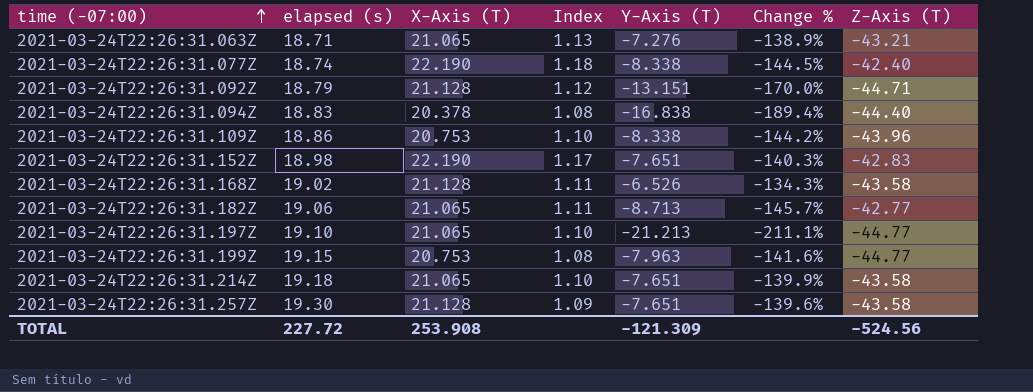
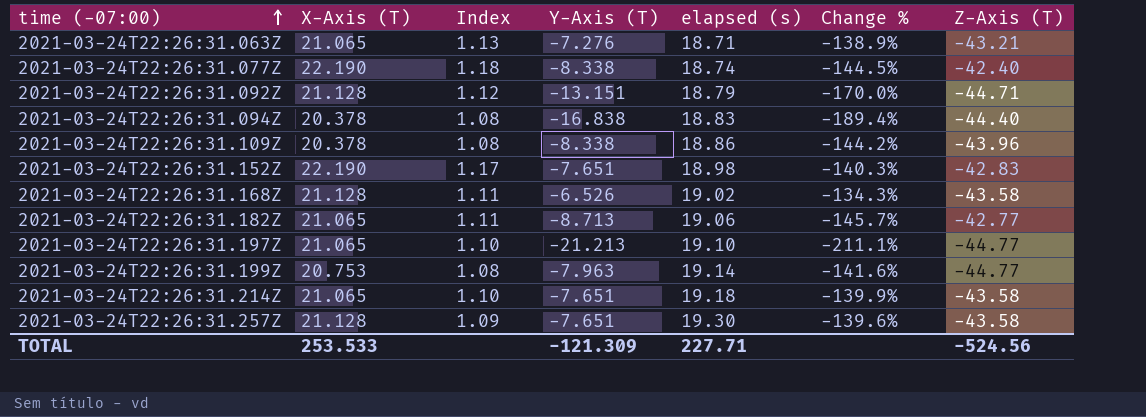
column elapsed (s) | position: 2 -> 5
2021-03-24T22:26:31.109Z | X-Axis (T): 20.753 -> 20.378
2021-03-24T22:26:31.109Z | Index: 1.10 -> 1.08
2021-03-24T22:26:31.199Z | elapsed (s): 19.15 -> 19.14
TOTAL | X-Axis (T): 253.908 -> 253.533
TOTAL | elapsed (s): 227.72 -> 227.71

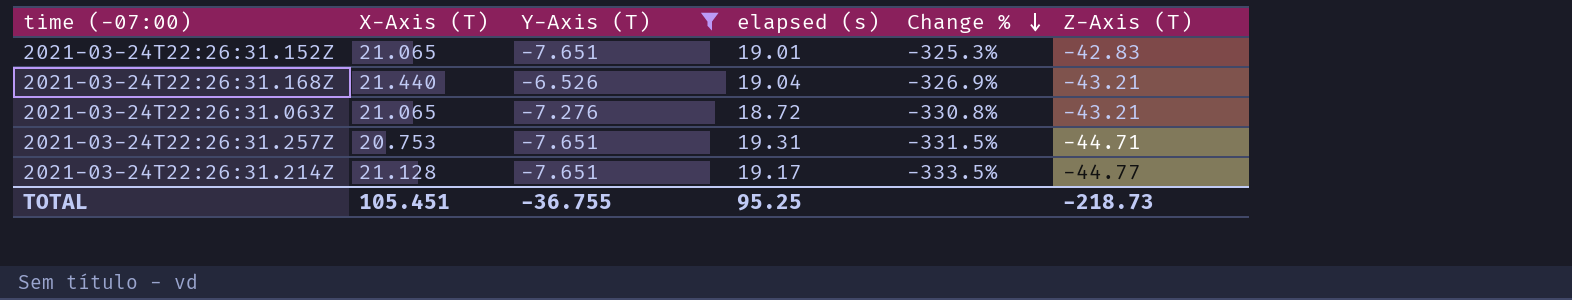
filter: none -> Y-Axis (T) >= -7.651
row order: time (-07:00) ascending -> Change % descending
column Index | formula: [X-Axis (T)] / [elapsed (s)] -> none
column Change % | formula: ([Y-Axis (T)] - [elapsed (s)]) / [elapsed (s)] -> ([Z-Axis (T)] - [elapsed (s)]) / [elapsed (s)]
2021-03-24T22:26:31.152Z | X-Axis (T): 22.190 -> 21.065
2021-03-24T22:26:31.152Z | elapsed (s): 18.98 -> 19.01
2021-03-24T22:26:31.168Z | X-Axis (T): 21.128 -> 21.440
2021-03-24T22:26:31.168Z | elapsed (s): 19.02 -> 19.04
2021-03-24T22:26:31.168Z | Z-Axis (T): -43.58 -> -43.21
2021-03-24T22:26:31.063Z | elapsed (s): 18.71 -> 18.72
2021-03-24T22:26:31.257Z | X-Axis (T): 21.128 -> 20.753
2021-03-24T22:26:31.257Z | elapsed (s): 19.30 -> 19.31
2021-03-24T22:26:31.257Z | Z-Axis (T): -43.58 -> -44.71
2021-03-24T22:26:31.214Z | X-Axis (T): 21.065 -> 21.128
2021-03-24T22:26:31.214Z | elapsed (s): 19.18 -> 19.17
2021-03-24T22:26:31.214Z | Z-Axis (T): -43.58 -> -44.77
TOTAL | X-Axis (T): 253.533 -> 105.451
TOTAL | Y-Axis (T): -121.309 -> -36.755
TOTAL | elapsed (s): 227.71 -> 95.25
TOTAL | Z-Axis (T): -524.56 -> -218.73

